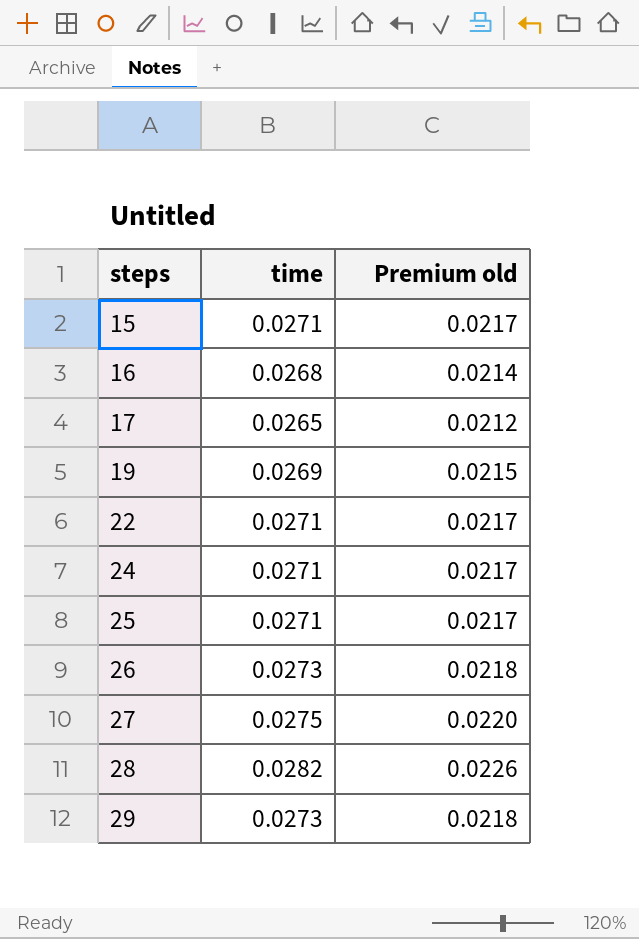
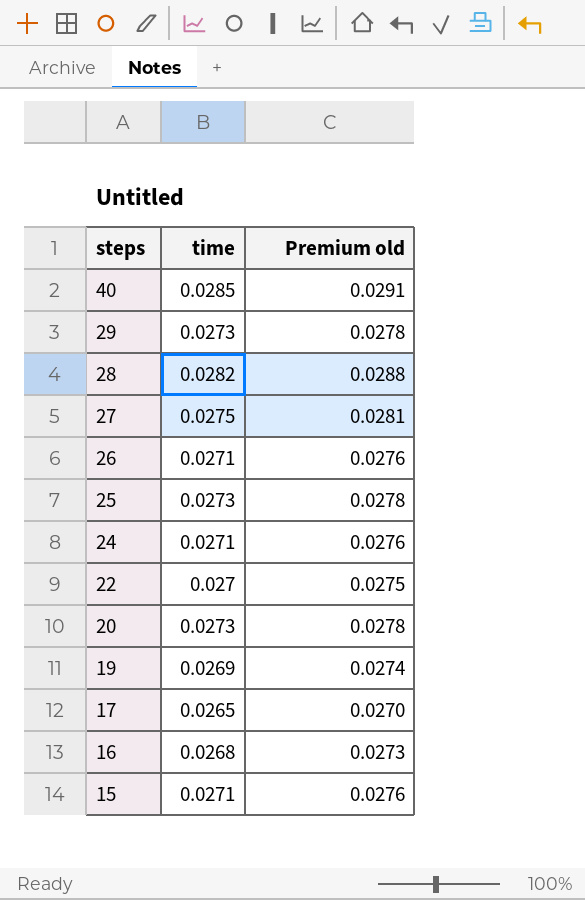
row order: steps ascending -> steps descending
column Premium old | formula: [time] * 0.8 -> [time] * 1.02
row 40: none -> 0.0285 | 0.0291
26 | time: 0.0273 -> 0.0271
25 | time: 0.0271 -> 0.0273
22 | time: 0.0271 -> 0.027
row 20: none -> 0.0273 | 0.0278

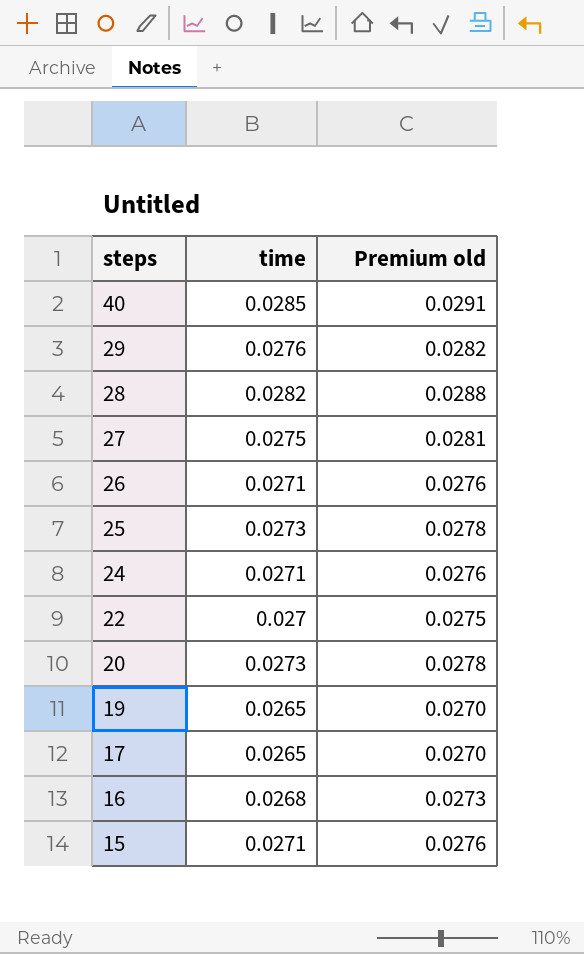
29 | time: 0.0273 -> 0.0276
29 | Premium old: 0.0278 -> 0.0282
19 | time: 0.0269 -> 0.0265
19 | Premium old: 0.0274 -> 0.0270

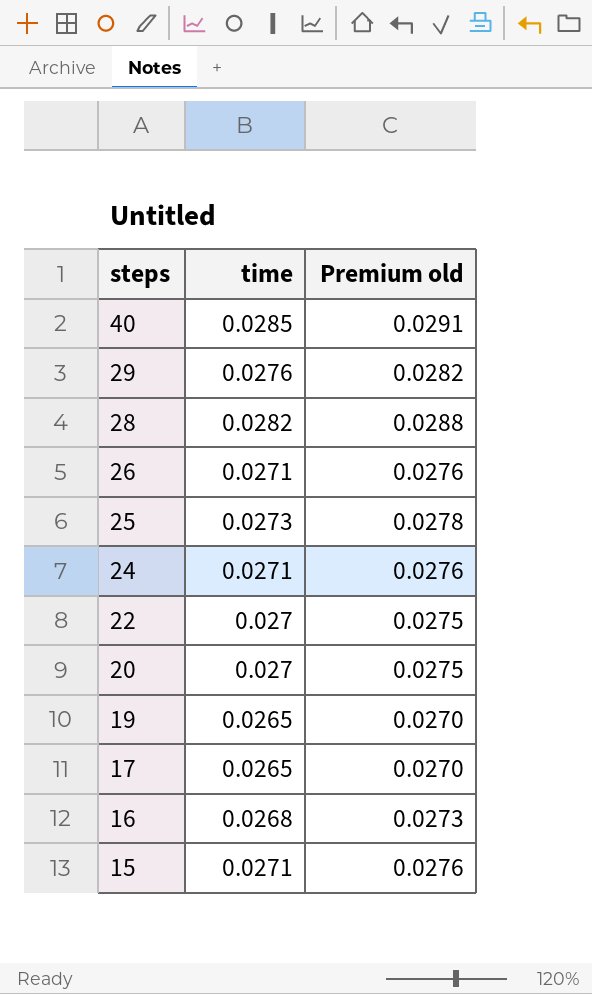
row 27: 0.0275 | 0.0281 -> none
20 | time: 0.0273 -> 0.027
20 | Premium old: 0.0278 -> 0.0275

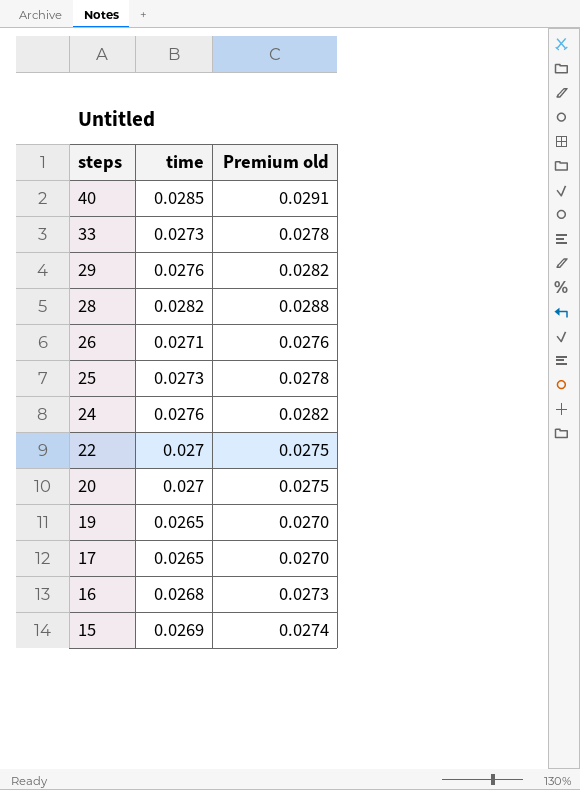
row 33: none -> 0.0273 | 0.0278
24 | time: 0.0271 -> 0.0276
24 | Premium old: 0.0276 -> 0.0282
15 | time: 0.0271 -> 0.0269
15 | Premium old: 0.0276 -> 0.0274

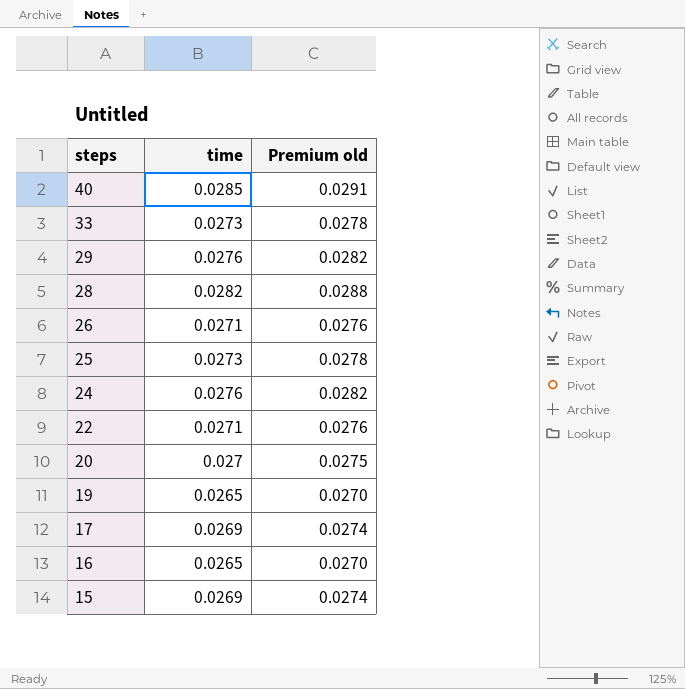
22 | time: 0.027 -> 0.0271
22 | Premium old: 0.0275 -> 0.0276
17 | time: 0.0265 -> 0.0269
17 | Premium old: 0.0270 -> 0.0274
16 | time: 0.0268 -> 0.0265
16 | Premium old: 0.0273 -> 0.0270

